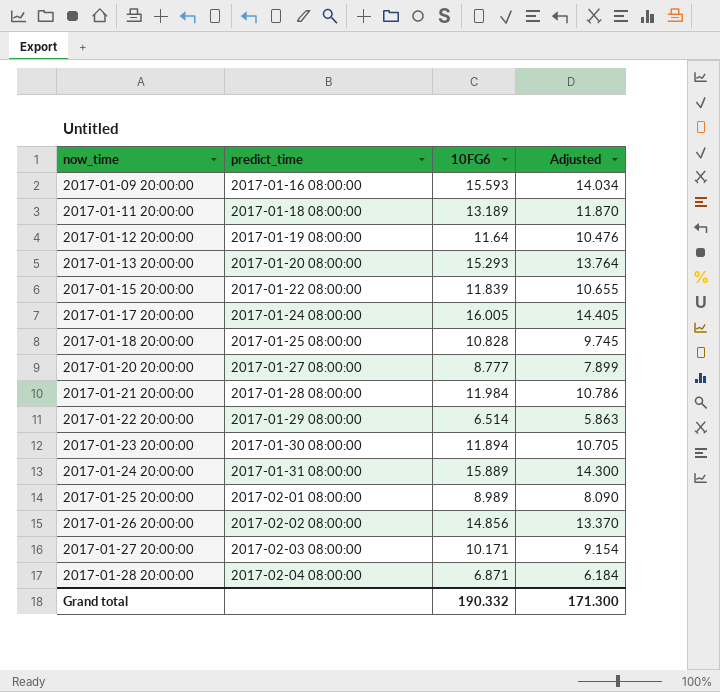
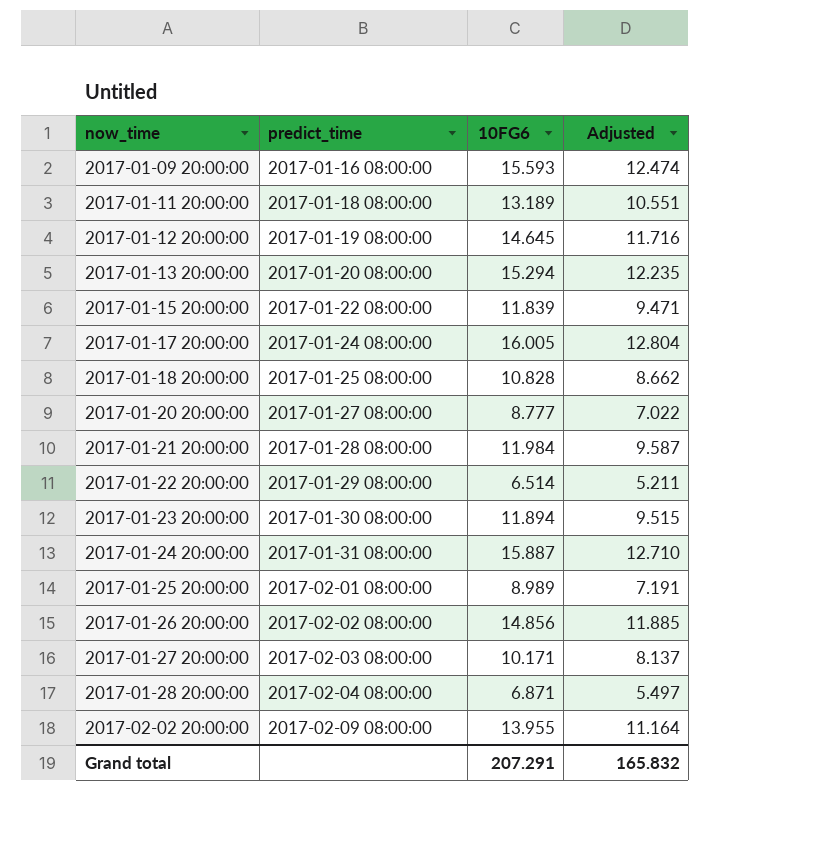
column Adjusted | formula: [10FG6] * 0.9 -> [10FG6] * 0.8
2017-01-12 20:00:00 | 10FG6: 11.64 -> 14.645
2017-01-13 20:00:00 | 10FG6: 15.293 -> 15.294
2017-01-24 20:00:00 | 10FG6: 15.889 -> 15.887
row 2017-02-02 20:00:00: none -> 2017-02-09 08:00:00 | 13.955 | 11.164
Grand total | 10FG6: 190.332 -> 207.291
Grand total | Adjusted: 171.300 -> 165.832

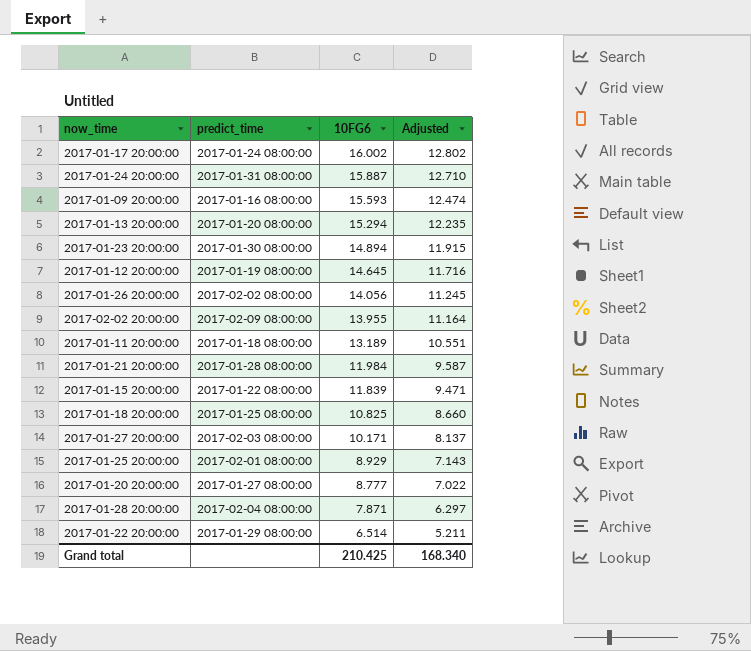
row order: now_time ascending -> 10FG6 descending
2017-01-17 20:00:00 | 10FG6: 16.005 -> 16.002
2017-01-17 20:00:00 | Adjusted: 12.804 -> 12.802
2017-01-23 20:00:00 | 10FG6: 11.894 -> 14.894
2017-01-23 20:00:00 | Adjusted: 9.515 -> 11.915
2017-01-26 20:00:00 | 10FG6: 14.856 -> 14.056
2017-01-26 20:00:00 | Adjusted: 11.885 -> 11.245
2017-01-18 20:00:00 | 10FG6: 10.828 -> 10.825
2017-01-18 20:00:00 | Adjusted: 8.662 -> 8.660
2017-01-25 20:00:00 | 10FG6: 8.989 -> 8.929
2017-01-25 20:00:00 | Adjusted: 7.191 -> 7.143
2017-01-28 20:00:00 | 10FG6: 6.871 -> 7.871
2017-01-28 20:00:00 | Adjusted: 5.497 -> 6.297
Grand total | 10FG6: 207.291 -> 210.425
Grand total | Adjusted: 165.832 -> 168.340

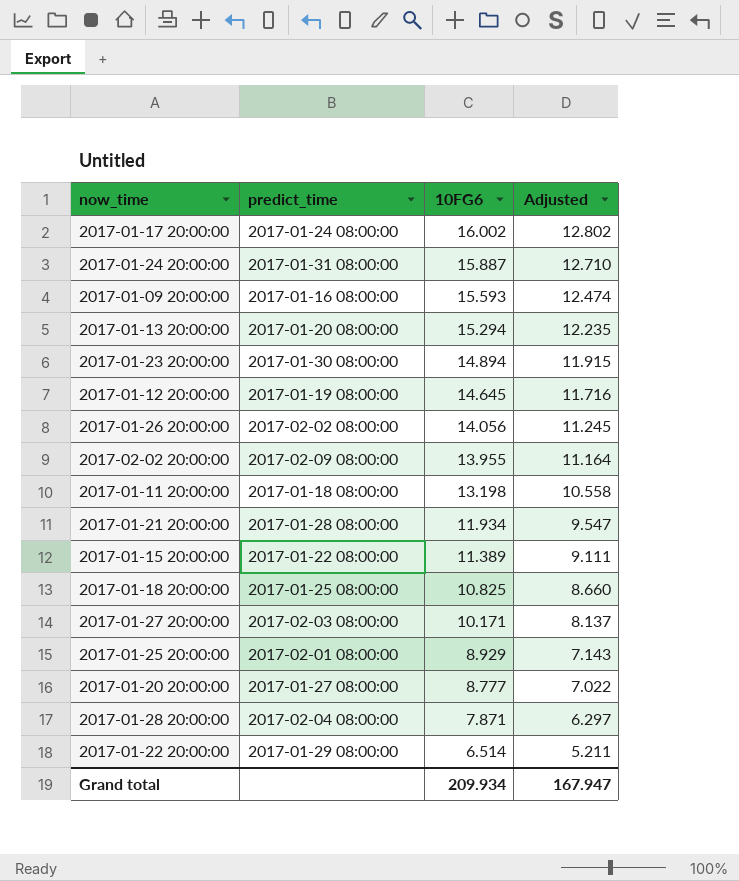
2017-01-11 20:00:00 | 10FG6: 13.189 -> 13.198
2017-01-11 20:00:00 | Adjusted: 10.551 -> 10.558
2017-01-21 20:00:00 | 10FG6: 11.984 -> 11.934
2017-01-21 20:00:00 | Adjusted: 9.587 -> 9.547
2017-01-15 20:00:00 | 10FG6: 11.839 -> 11.389
2017-01-15 20:00:00 | Adjusted: 9.471 -> 9.111
Grand total | 10FG6: 210.425 -> 209.934
Grand total | Adjusted: 168.340 -> 167.947

